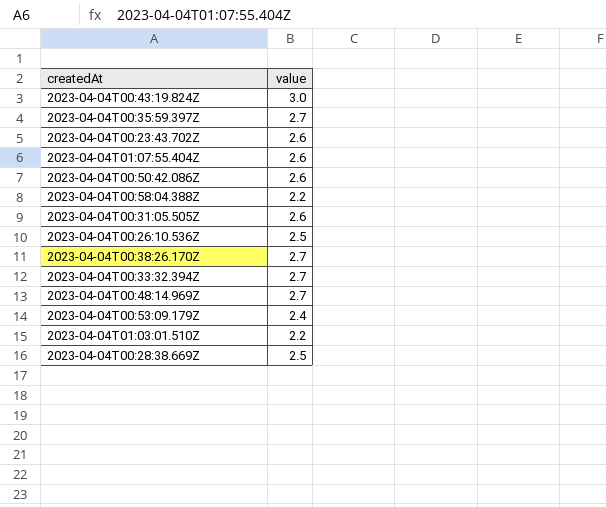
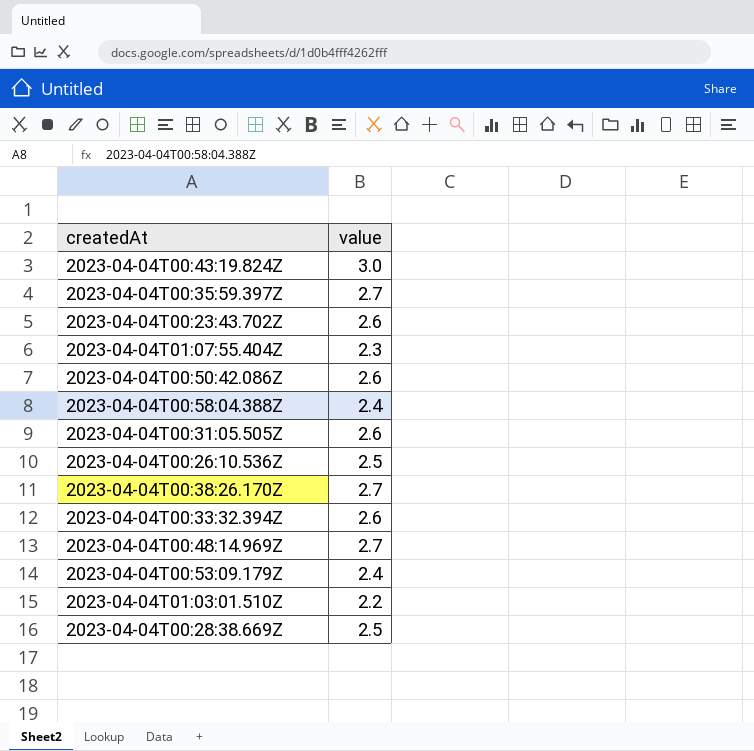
2023-04-04T01:07:55.404Z | value: 2.6 -> 2.3
2023-04-04T00:58:04.388Z | value: 2.2 -> 2.4
2023-04-04T00:33:32.394Z | value: 2.7 -> 2.6

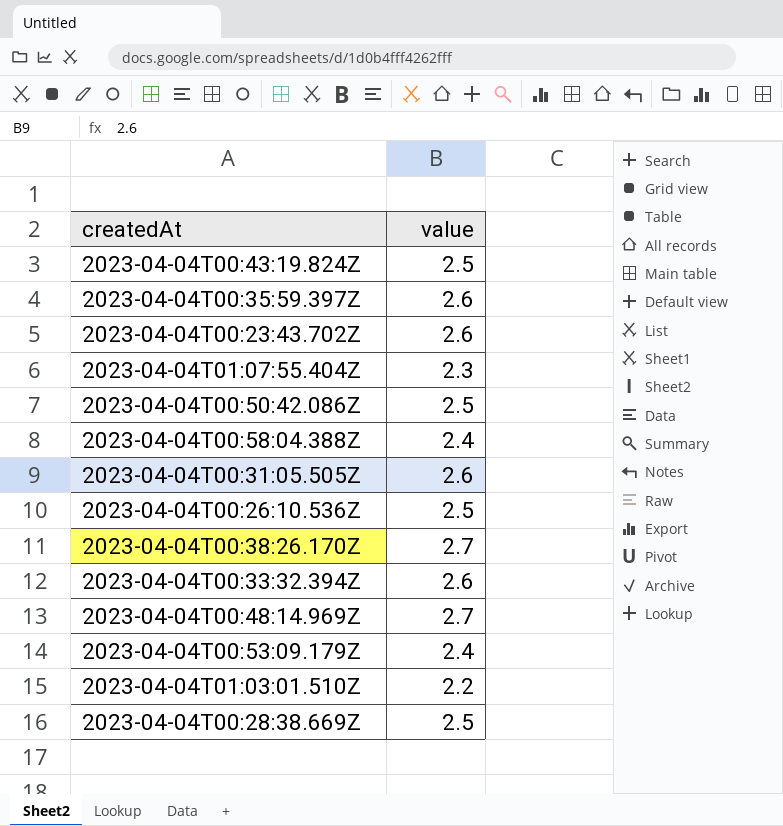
2023-04-04T00:43:19.824Z | value: 3.0 -> 2.5
2023-04-04T00:35:59.397Z | value: 2.7 -> 2.6
2023-04-04T00:50:42.086Z | value: 2.6 -> 2.5

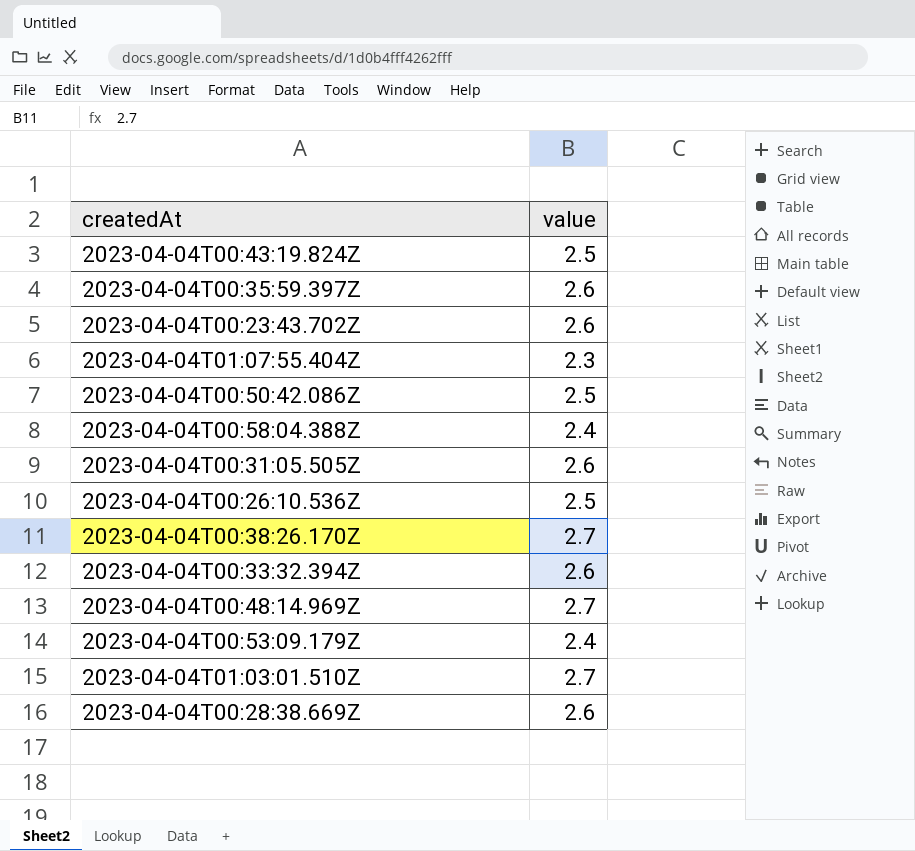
2023-04-04T01:03:01.510Z | value: 2.2 -> 2.7
2023-04-04T00:28:38.669Z | value: 2.5 -> 2.6

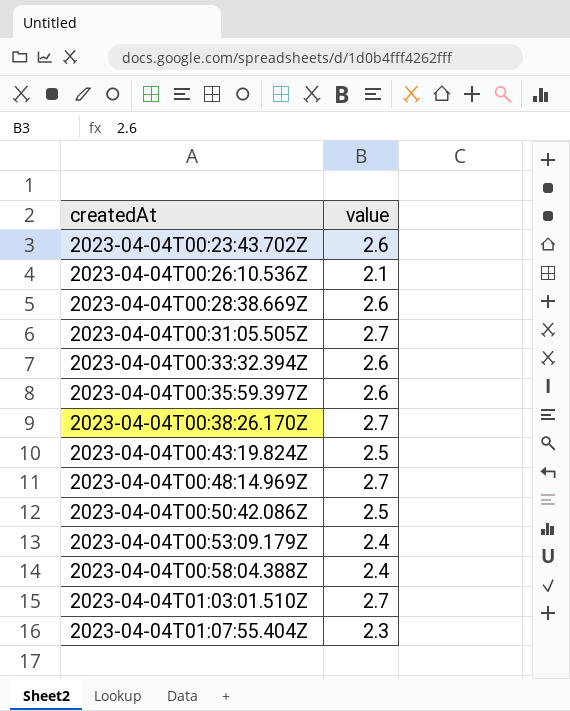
row order: none -> createdAt ascending
2023-04-04T00:26:10.536Z | value: 2.5 -> 2.1
2023-04-04T00:31:05.505Z | value: 2.6 -> 2.7

